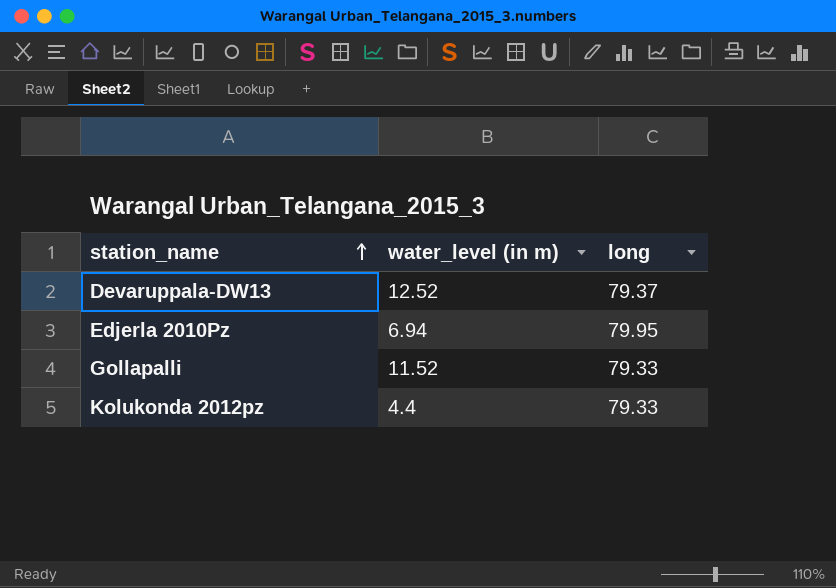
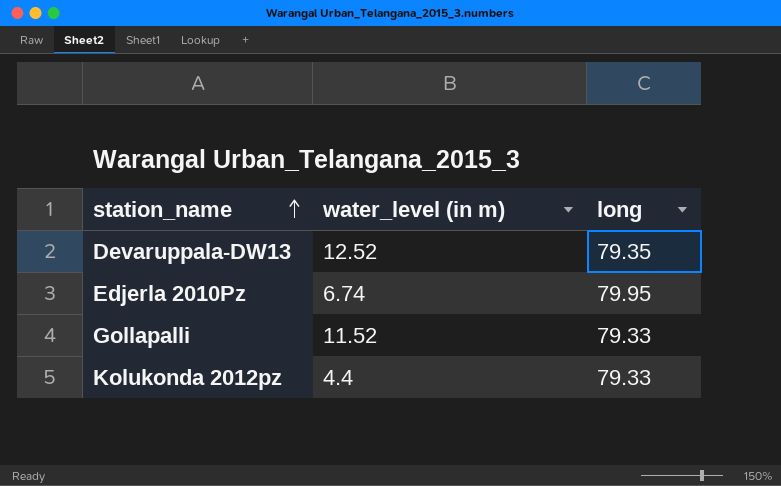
Devaruppala-DW13 | long: 79.37 -> 79.35
Edjerla 2010Pz | water_level (in m): 6.94 -> 6.74

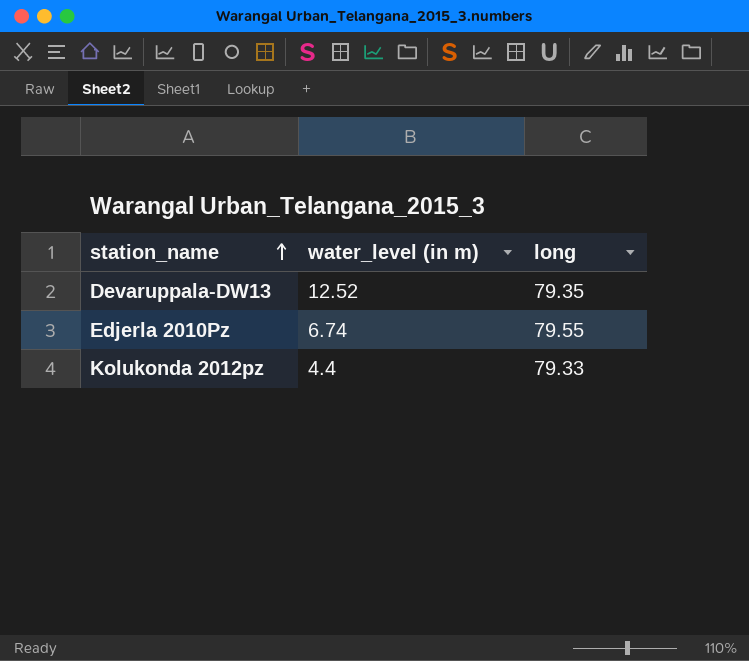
row Gollapalli: 11.52 | 79.33 -> none
Edjerla 2010Pz | long: 79.95 -> 79.55

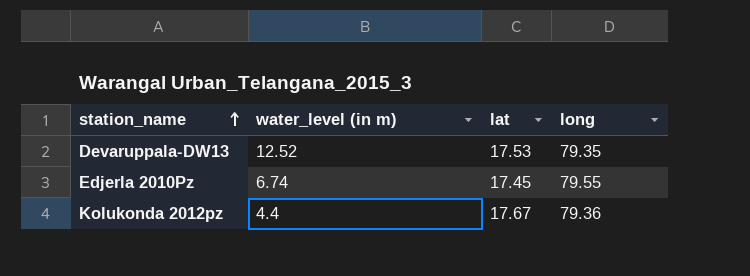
column lat | position: none -> 3
Kolukonda 2012pz | long: 79.33 -> 79.36

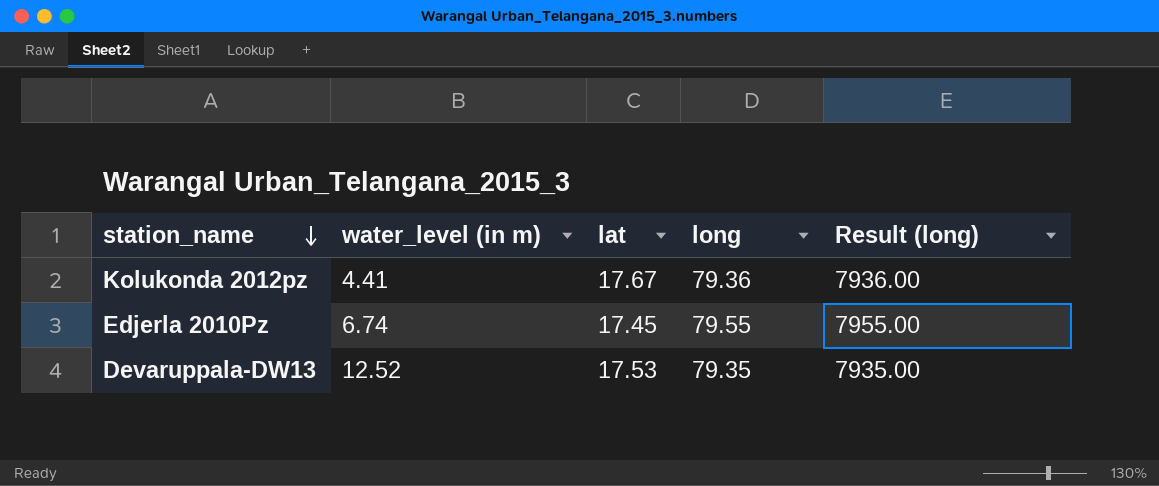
row order: station_name ascending -> station_name descending
column Result (long) | formula: none -> [long] * 100
Kolukonda 2012pz | water_level (in m): 4.4 -> 4.41

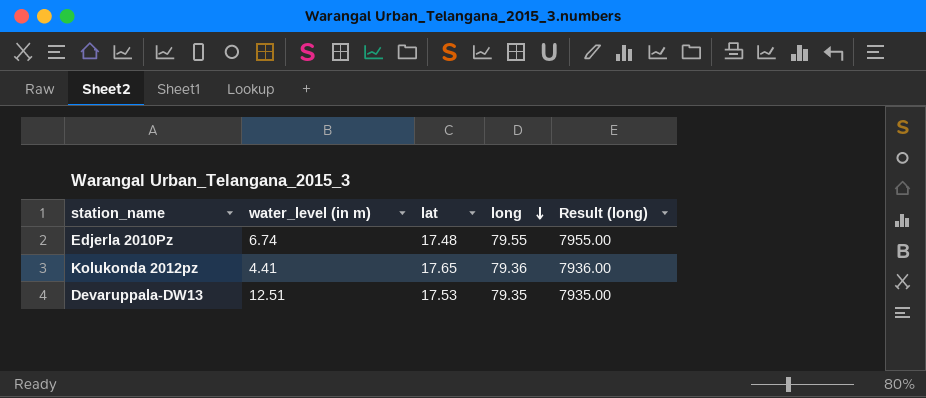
row order: station_name descending -> long descending
Edjerla 2010Pz | lat: 17.45 -> 17.48
Kolukonda 2012pz | lat: 17.67 -> 17.65
Devaruppala-DW13 | water_level (in m): 12.52 -> 12.51

